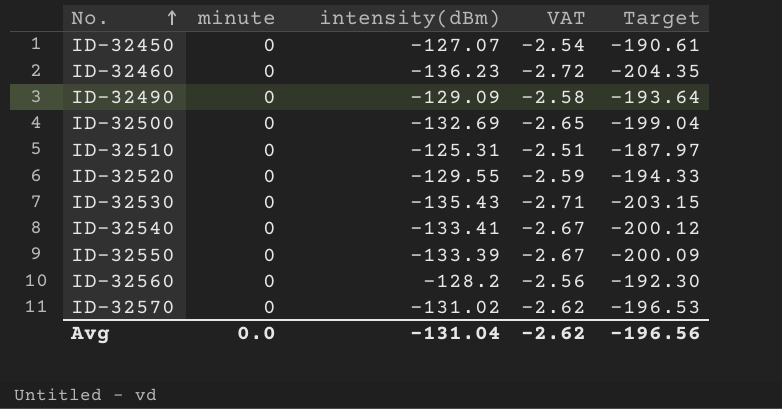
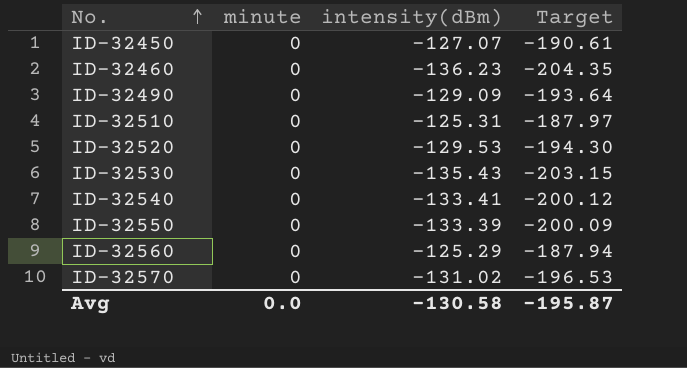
column VAT | formula: [intensity(dBm)] * 0.02 -> none
row ID-32500: 0 | -132.69 | -2.65 | -199.04 -> none
ID-32520 | intensity(dBm): -129.55 -> -129.53
ID-32520 | Target: -194.33 -> -194.30
ID-32560 | intensity(dBm): -128.2 -> -125.29
ID-32560 | Target: -192.30 -> -187.94
Avg | intensity(dBm): -131.04 -> -130.58
Avg | Target: -196.56 -> -195.87

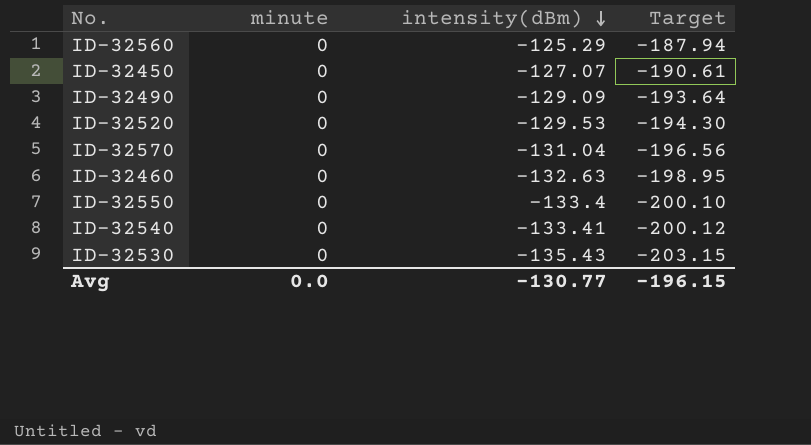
row order: No. ascending -> intensity(dBm) descending
row ID-32510: 0 | -125.31 | -187.97 -> none
ID-32570 | intensity(dBm): -131.02 -> -131.04
ID-32570 | Target: -196.53 -> -196.56
ID-32460 | intensity(dBm): -136.23 -> -132.63
ID-32460 | Target: -204.35 -> -198.95
ID-32550 | intensity(dBm): -133.39 -> -133.4
ID-32550 | Target: -200.09 -> -200.10
Avg | intensity(dBm): -130.58 -> -130.77
Avg | Target: -195.87 -> -196.15

